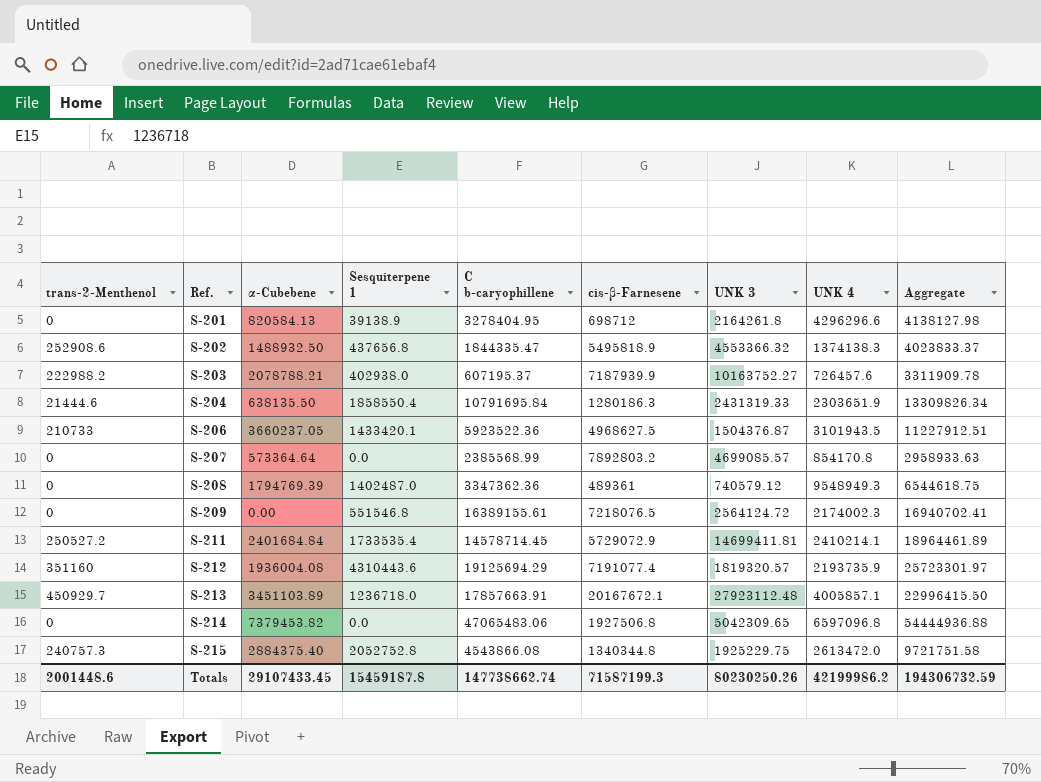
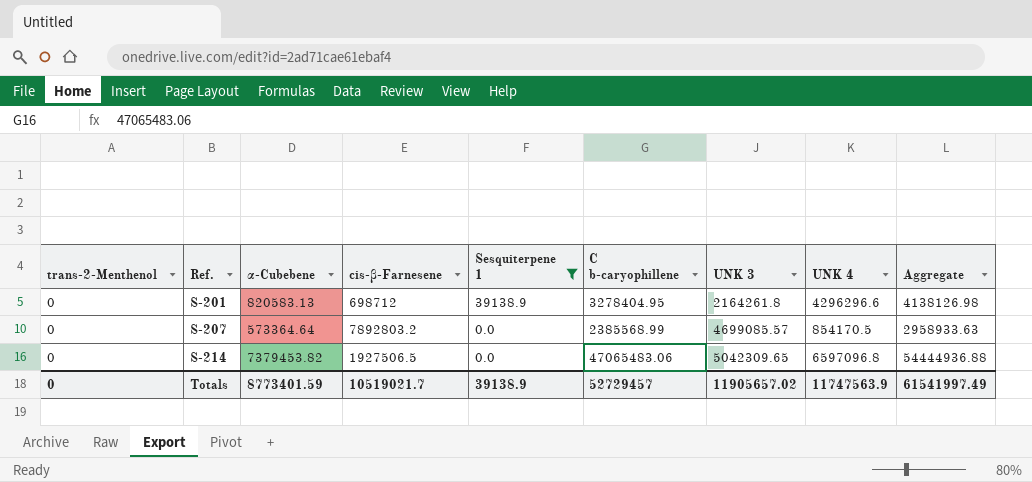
filter: none -> Sesquiterpene 1 <= 39138.9
column cis-β-Farnesene | position: 6 -> 4
S-201 | α-Cubebene: 820584.13 -> 820583.13
S-201 | Aggregate: 4138127.98 -> 4138126.98
S-207 | UNK 4: 854170.8 -> 854170.5
S-214 | cis-β-Farnesene: 1927506.8 -> 1927506.5
Totals | trans-2-Menthenol: 2001448.6 -> 0
Totals | α-Cubebene: 29107433.45 -> 8773401.59
Totals | cis-β-Farnesene: 71587199.3 -> 10519021.7
Totals | Sesquiterpene 1: 15459187.8 -> 39138.9
Totals | C b-caryophillene: 147738662.74 -> 52729457
Totals | UNK 3: 80230250.26 -> 11905657.02
Totals | UNK 4: 42199986.2 -> 11747563.9
Totals | Aggregate: 194306732.59 -> 61541997.49

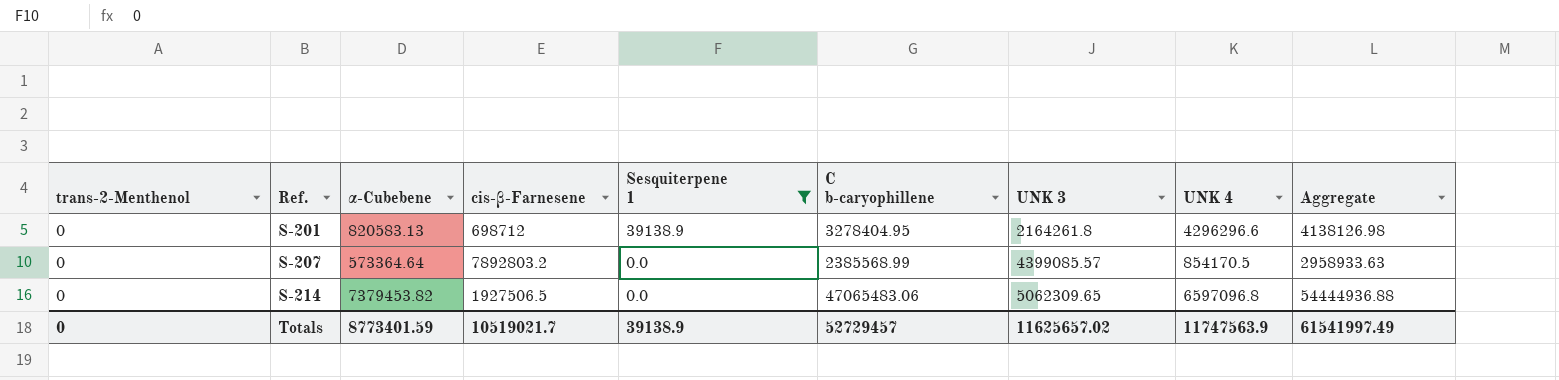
S-207 | UNK 3: 4699085.57 -> 4399085.57
S-214 | UNK 3: 5042309.65 -> 5062309.65
Totals | UNK 3: 11905657.02 -> 11625657.02

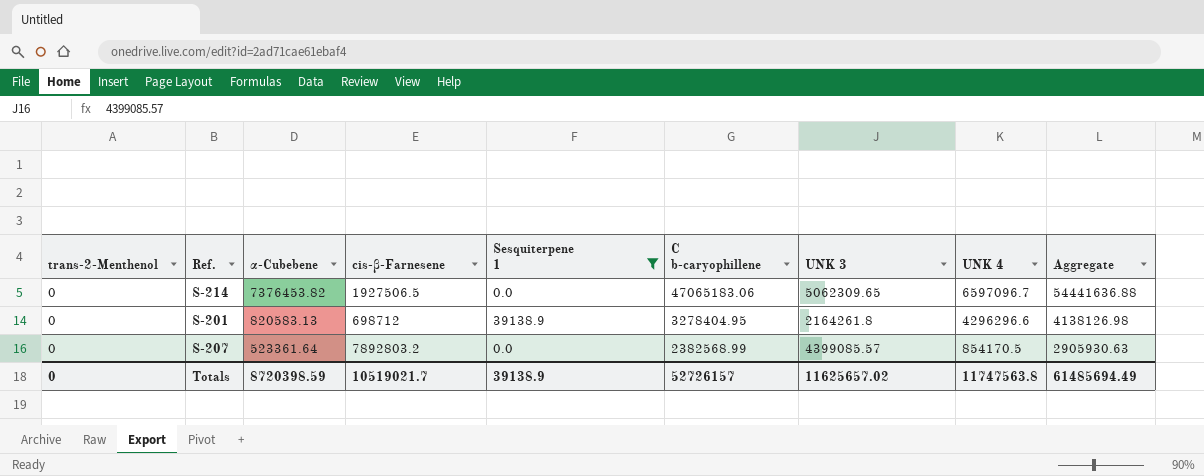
row order: Ref. ascending -> α-Cubebene descending
S-214 | α-Cubebene: 7379453.82 -> 7376453.82
S-214 | C b-caryophillene: 47065483.06 -> 47065183.06
S-214 | UNK 4: 6597096.8 -> 6597096.7
S-214 | Aggregate: 54444936.88 -> 54441636.88
S-207 | α-Cubebene: 573364.64 -> 523361.64
S-207 | C b-caryophillene: 2385568.99 -> 2382568.99
S-207 | Aggregate: 2958933.63 -> 2905930.63
Totals | α-Cubebene: 8773401.59 -> 8720398.59
Totals | C b-caryophillene: 52729457 -> 52726157
Totals | UNK 4: 11747563.9 -> 11747563.8
Totals | Aggregate: 61541997.49 -> 61485694.49

